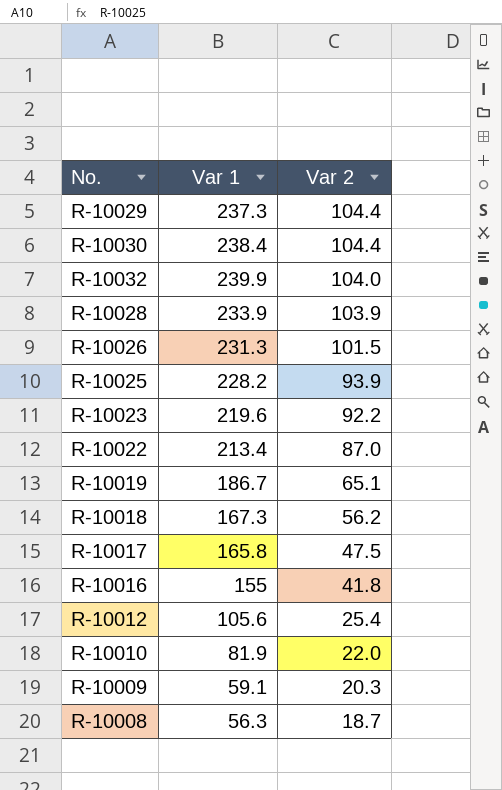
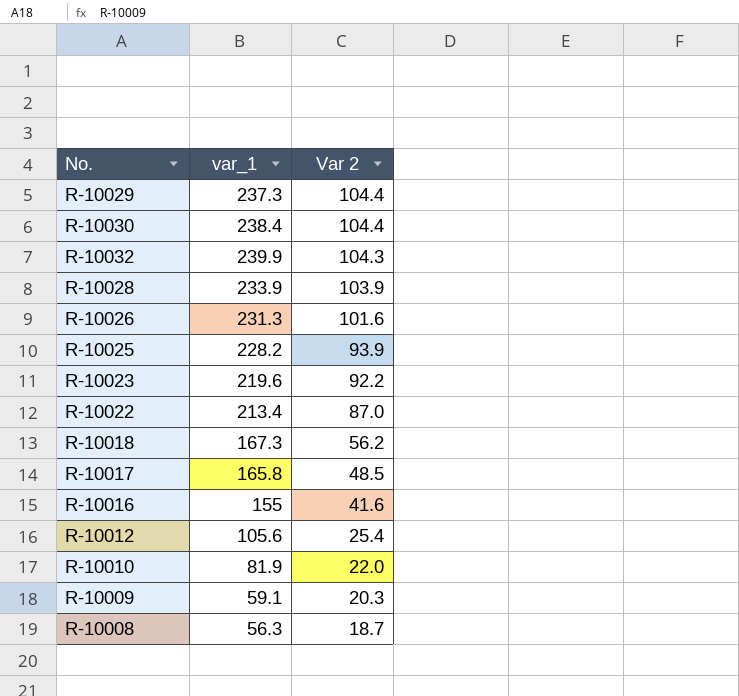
column name: Var 1 -> var_1
row R-10019: 186.7 | 65.1 -> none
R-10032 | Var 2: 104.0 -> 104.3
R-10026 | Var 2: 101.5 -> 101.6
R-10017 | Var 2: 47.5 -> 48.5
R-10016 | Var 2: 41.8 -> 41.6

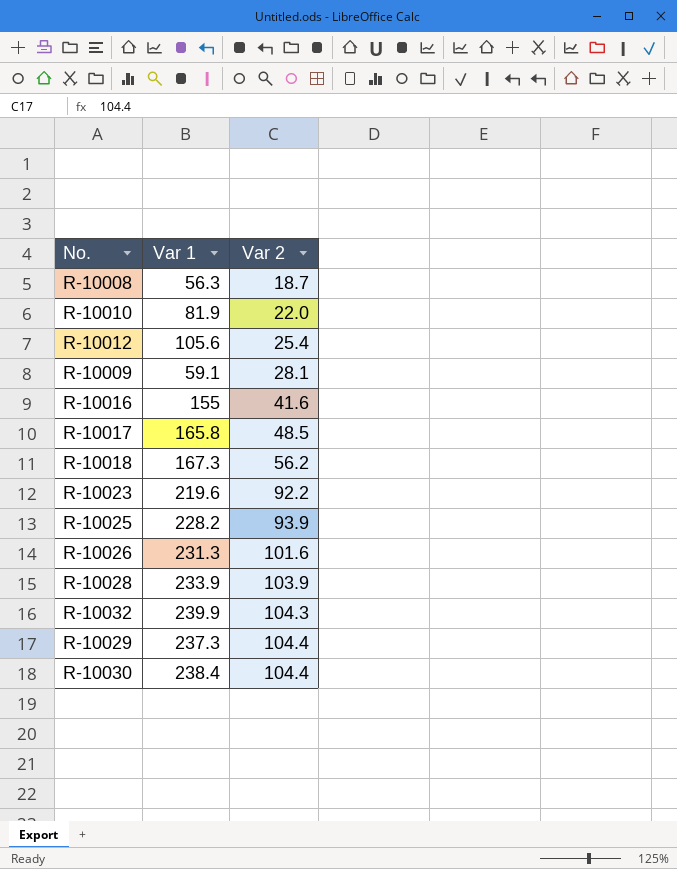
row order: Var 2 descending -> Var 2 ascending
column name: var_1 -> Var 1
row R-10022: 213.4 | 87.0 -> none
R-10009 | Var 2: 20.3 -> 28.1

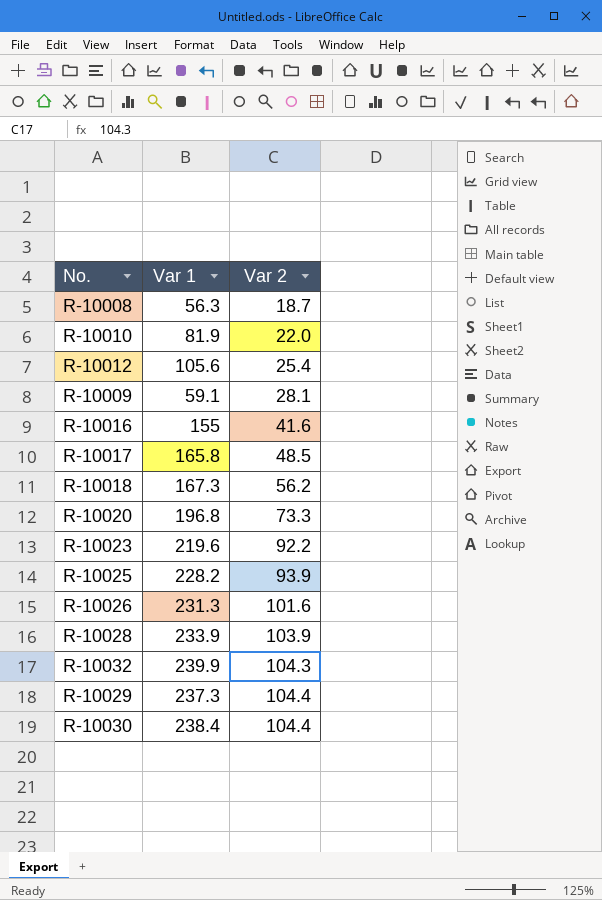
row R-10020: none -> 196.8 | 73.3

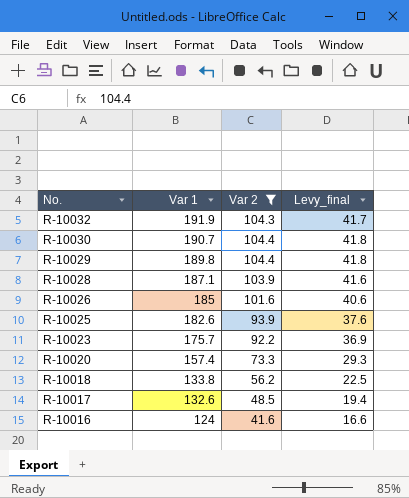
filter: none -> Var 2 >= 41.6
row order: Var 2 ascending -> No. descending
column Levy_final | formula: none -> [Var 2] * 0.4
R-10032 | Var 1: 239.9 -> 191.9
R-10030 | Var 1: 238.4 -> 190.7
R-10029 | Var 1: 237.3 -> 189.8
R-10028 | Var 1: 233.9 -> 187.1
R-10026 | Var 1: 231.3 -> 185
R-10025 | Var 1: 228.2 -> 182.6
R-10023 | Var 1: 219.6 -> 175.7
R-10020 | Var 1: 196.8 -> 157.4
R-10018 | Var 1: 167.3 -> 133.8
R-10017 | Var 1: 165.8 -> 132.6
R-10016 | Var 1: 155 -> 124

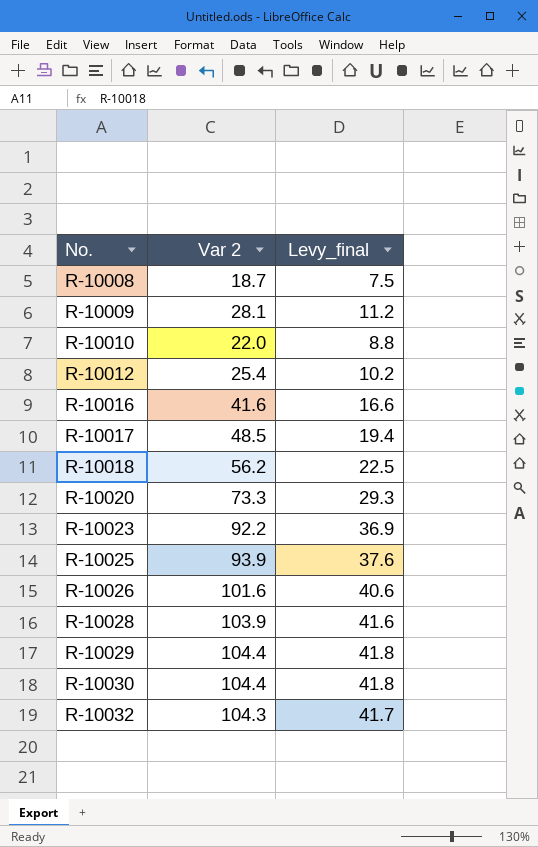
filter: Var 2 >= 41.6 -> none
row order: No. descending -> No. ascending
column Var 1 | position: 2 -> none

